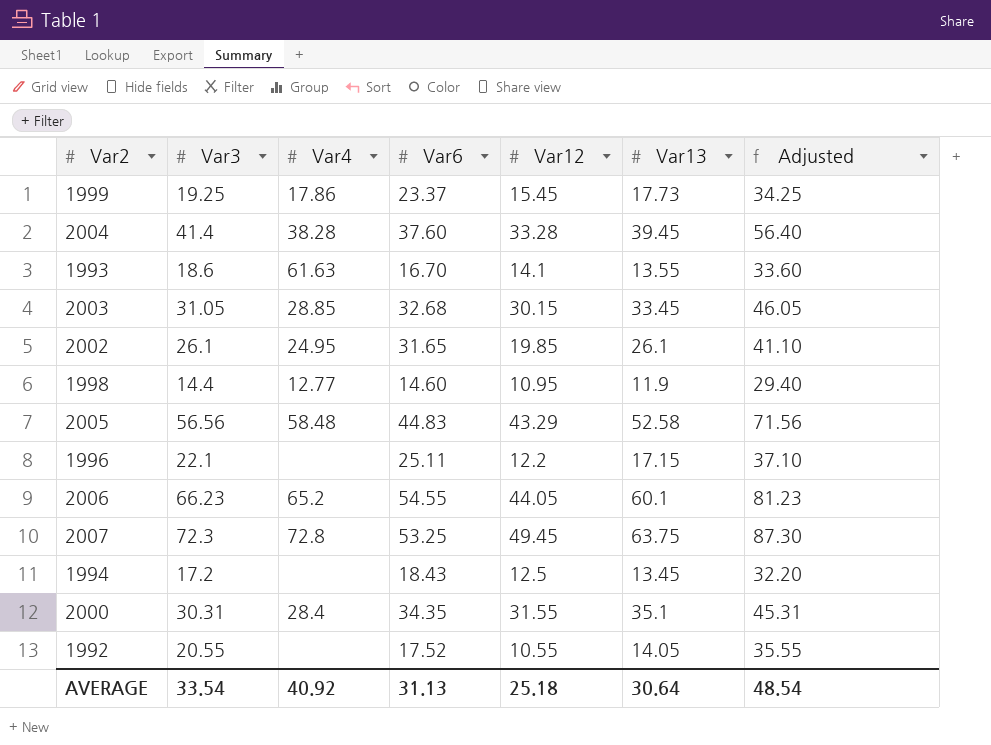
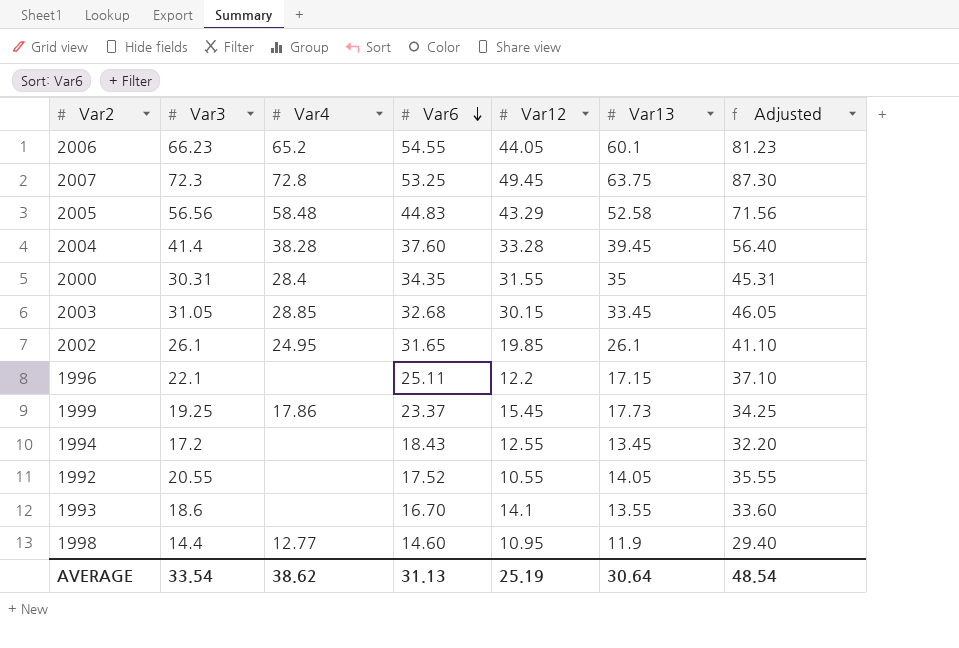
row order: none -> Var6 descending
2000 | Var13: 35.1 -> 35
1994 | Var12: 12.5 -> 12.55
1993 | Var4: 61.63 -> none
AVERAGE | Var4: 40.92 -> 38.62
AVERAGE | Var12: 25.18 -> 25.19

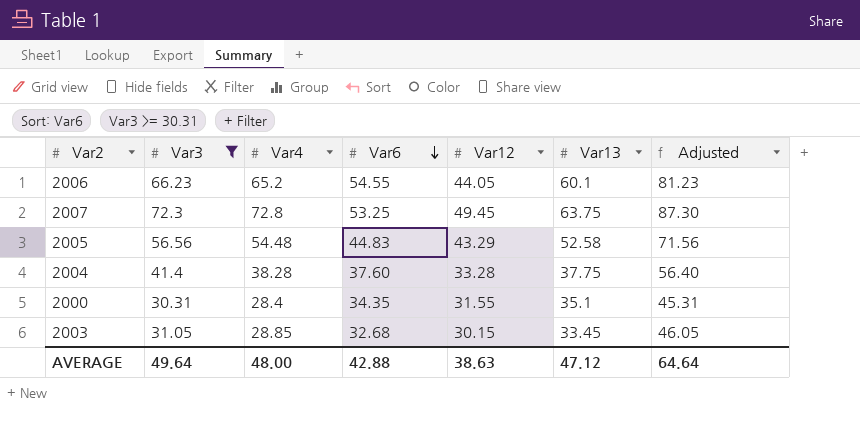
filter: none -> Var3 >= 30.31
2005 | Var4: 58.48 -> 54.48
2004 | Var13: 39.45 -> 37.75
2000 | Var13: 35 -> 35.1
AVERAGE | Var3: 33.54 -> 49.64
AVERAGE | Var4: 38.62 -> 48.00
AVERAGE | Var6: 31.13 -> 42.88
AVERAGE | Var12: 25.19 -> 38.63
AVERAGE | Var13: 30.64 -> 47.12
AVERAGE | Adjusted: 48.54 -> 64.64

